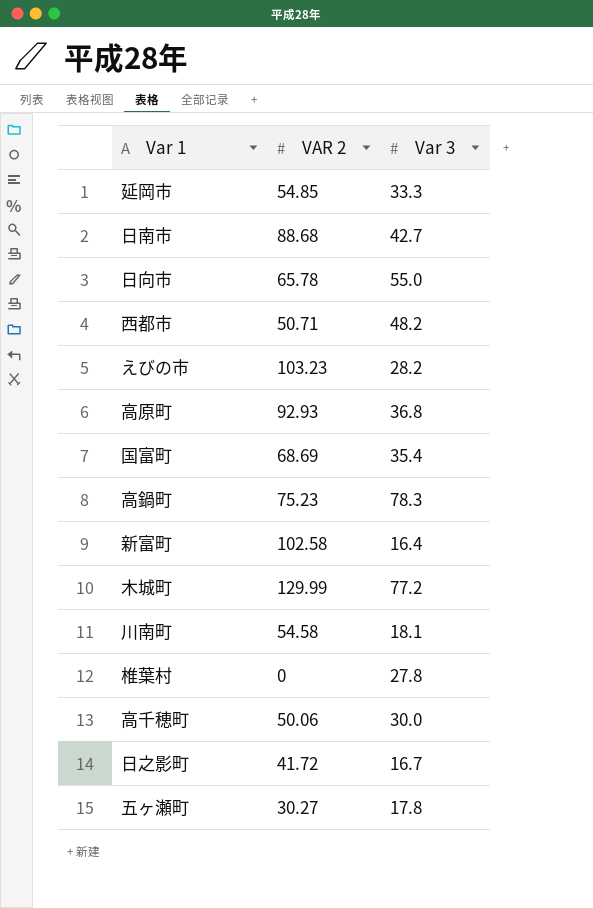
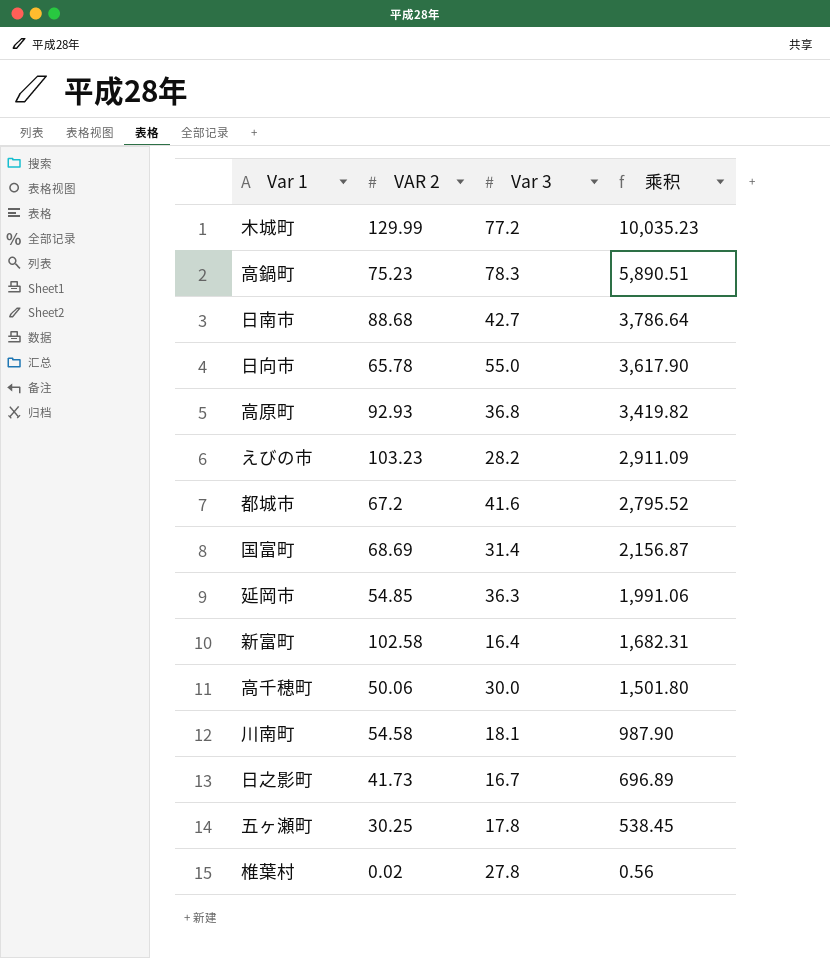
row order: none -> 乘积 descending
column 乘积 | formula: none -> [VAR 2] * [Var 3]
row 西都市: 50.71 | 48.2 -> none
row 都城市: none -> 67.2 | 41.6 | 2,795.52
国富町 | Var 3: 35.4 -> 31.4
延岡市 | Var 3: 33.3 -> 36.3
日之影町 | VAR 2: 41.72 -> 41.73
五ヶ瀬町 | VAR 2: 30.27 -> 30.25
椎葉村 | VAR 2: 0 -> 0.02

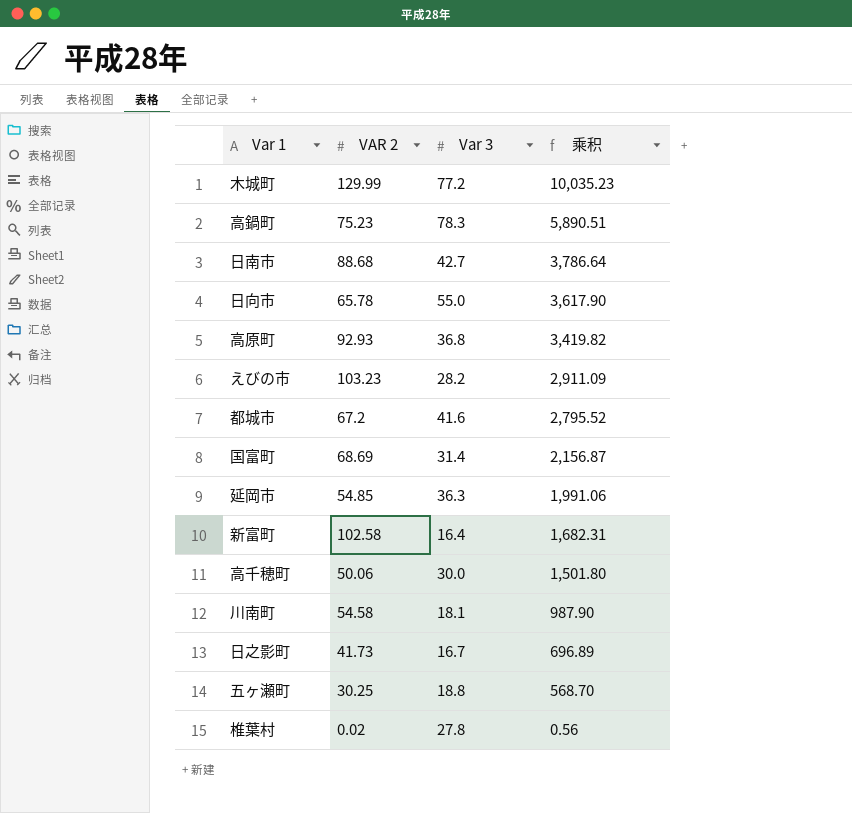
五ヶ瀬町 | Var 3: 17.8 -> 18.8
五ヶ瀬町 | 乘积: 538.45 -> 568.70

